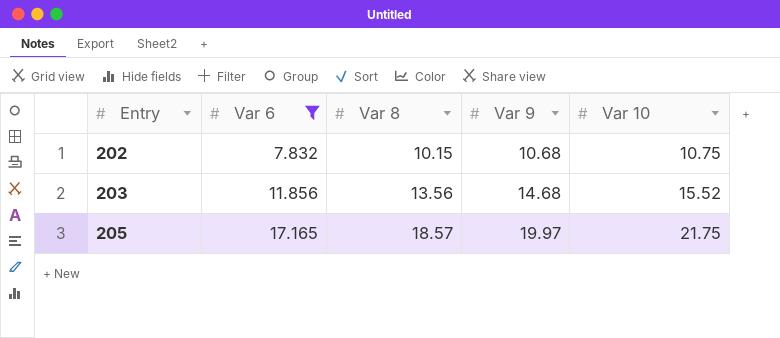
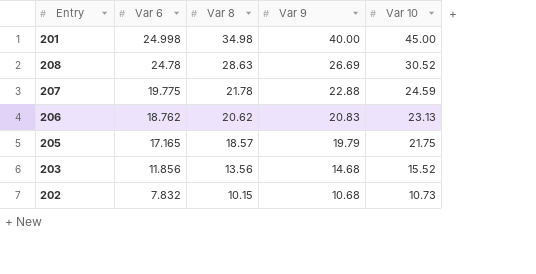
filter: Var 6 <= 17.165 -> none
row order: Entry ascending -> Var 6 descending
205 | Var 9: 19.97 -> 19.79
202 | Var 10: 10.75 -> 10.73

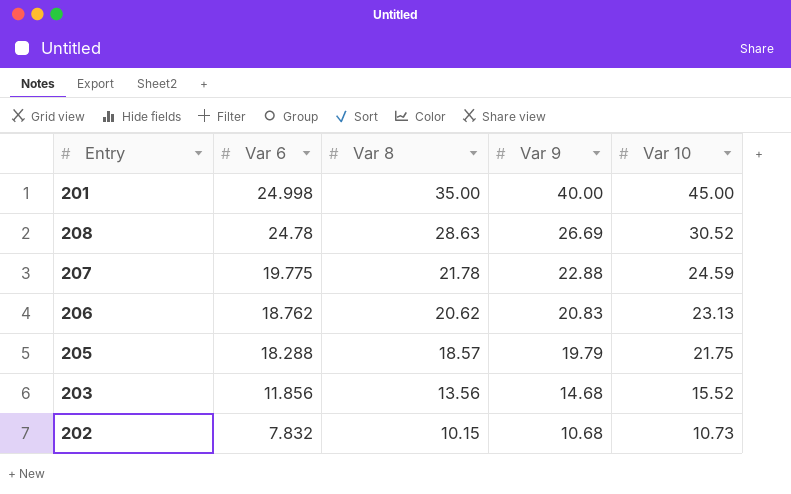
201 | Var 8: 34.98 -> 35.00
205 | Var 6: 17.165 -> 18.288

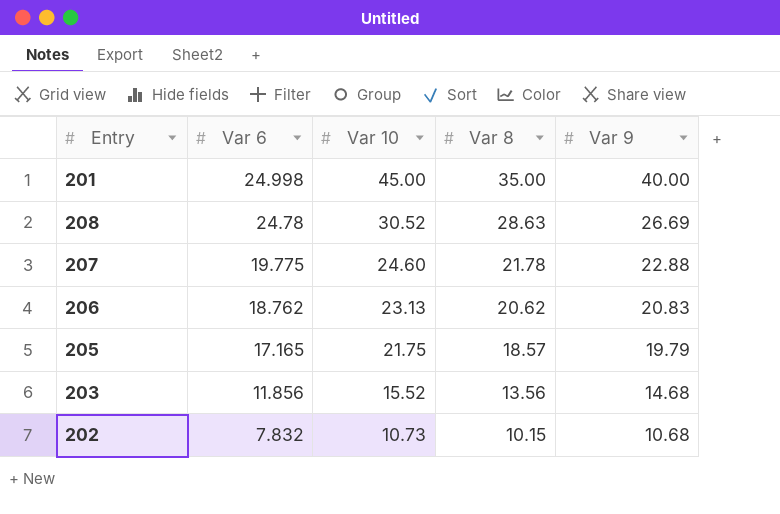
column Var 10 | position: 5 -> 3
207 | Var 10: 24.59 -> 24.60
205 | Var 6: 18.288 -> 17.165

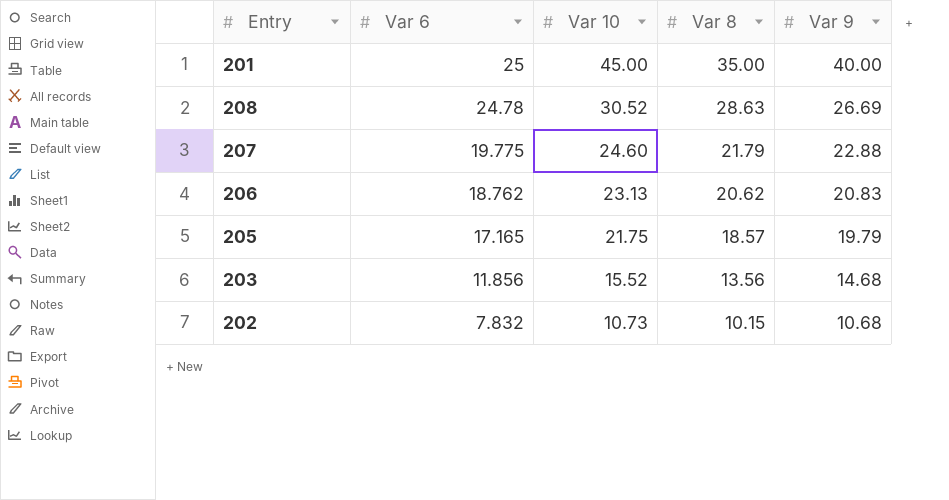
201 | Var 6: 24.998 -> 25
207 | Var 8: 21.78 -> 21.79

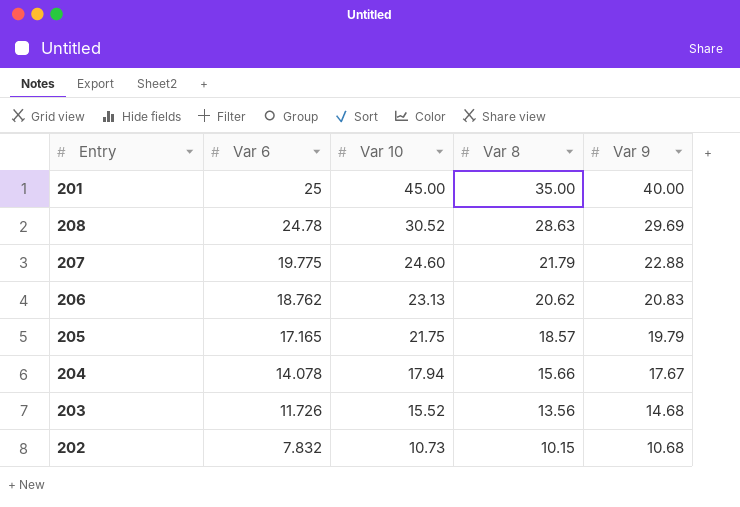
208 | Var 9: 26.69 -> 29.69
row 204: none -> 14.078 | 17.94 | 15.66 | 17.67
203 | Var 6: 11.856 -> 11.726

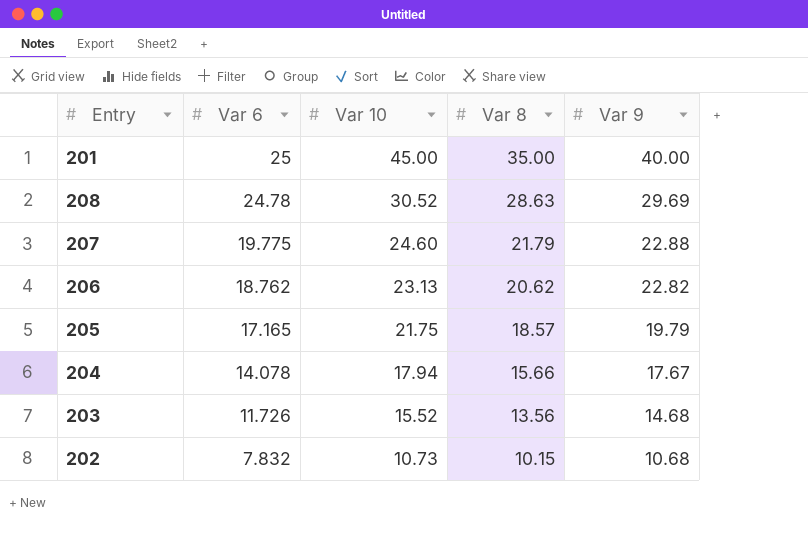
206 | Var 9: 20.83 -> 22.82

